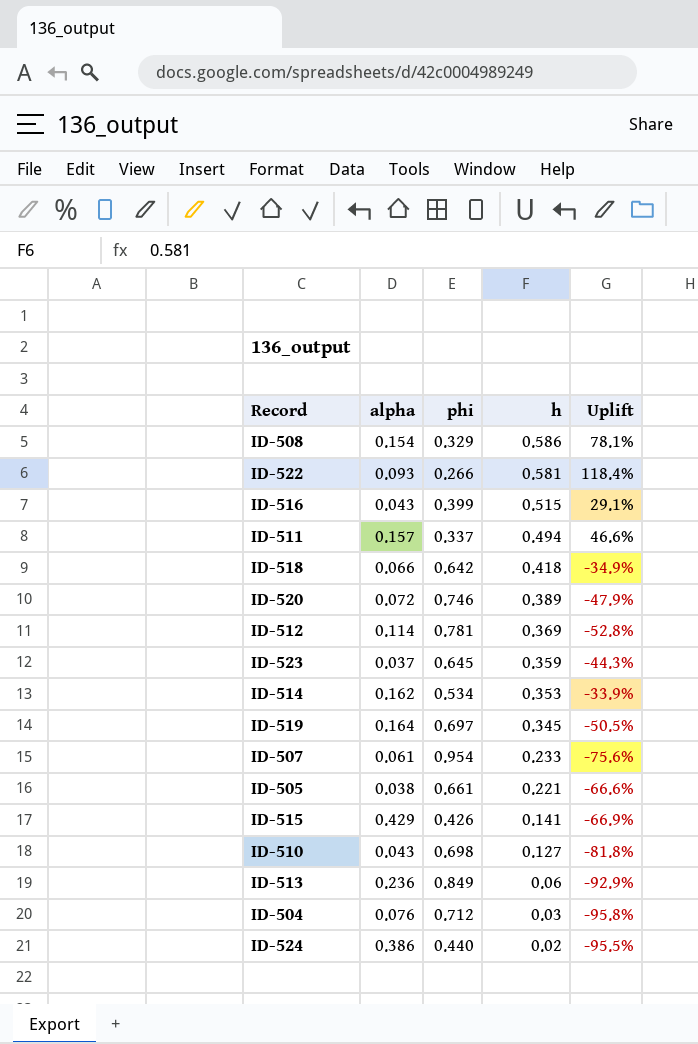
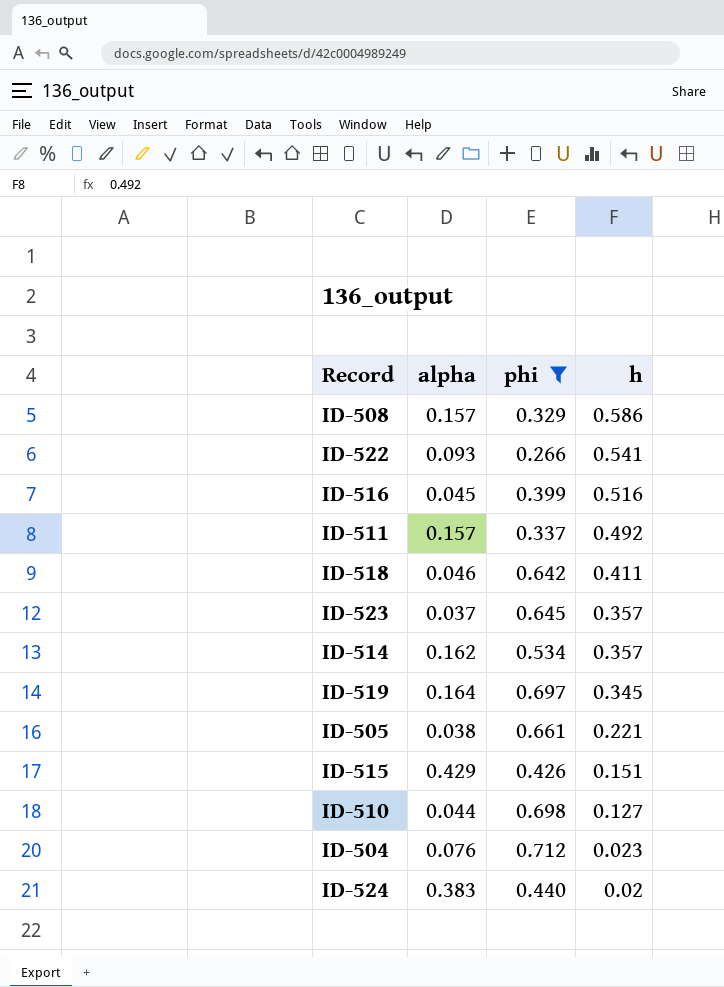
filter: none -> phi <= 0.712
column Uplift | formula: ([h] - [phi]) / [phi] -> none
ID-508 | alpha: 0.154 -> 0.157
ID-522 | h: 0.581 -> 0.541
ID-516 | alpha: 0.043 -> 0.045
ID-516 | h: 0.515 -> 0.516
ID-511 | h: 0.494 -> 0.492
ID-518 | alpha: 0.066 -> 0.046
ID-518 | h: 0.418 -> 0.411
ID-523 | h: 0.359 -> 0.357
ID-514 | h: 0.353 -> 0.357
ID-515 | h: 0.141 -> 0.151
ID-510 | alpha: 0.043 -> 0.044
ID-504 | h: 0.03 -> 0.023
ID-524 | alpha: 0.386 -> 0.383

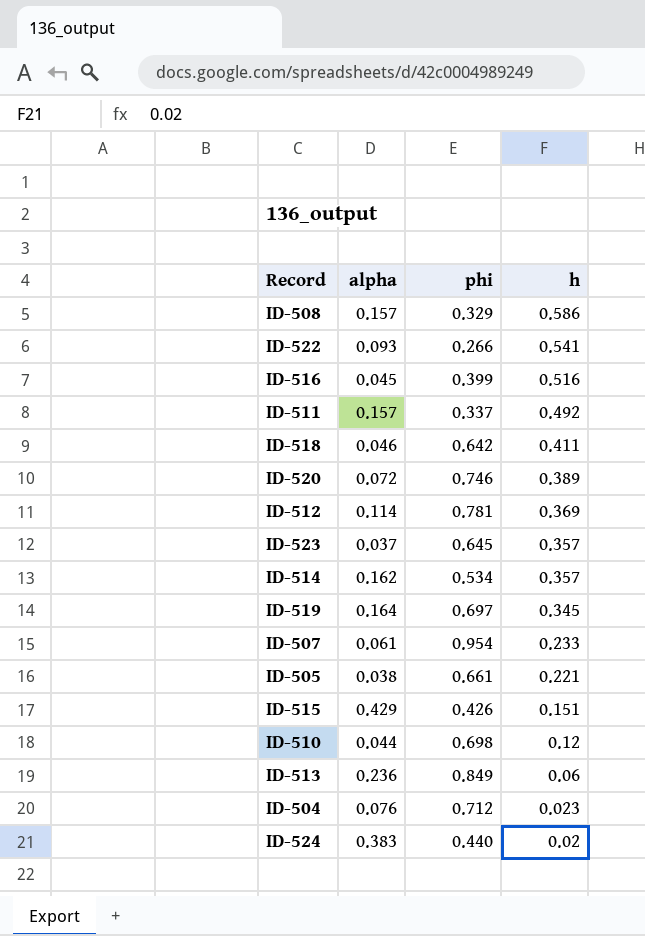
filter: phi <= 0.712 -> none
ID-510 | h: 0.127 -> 0.12

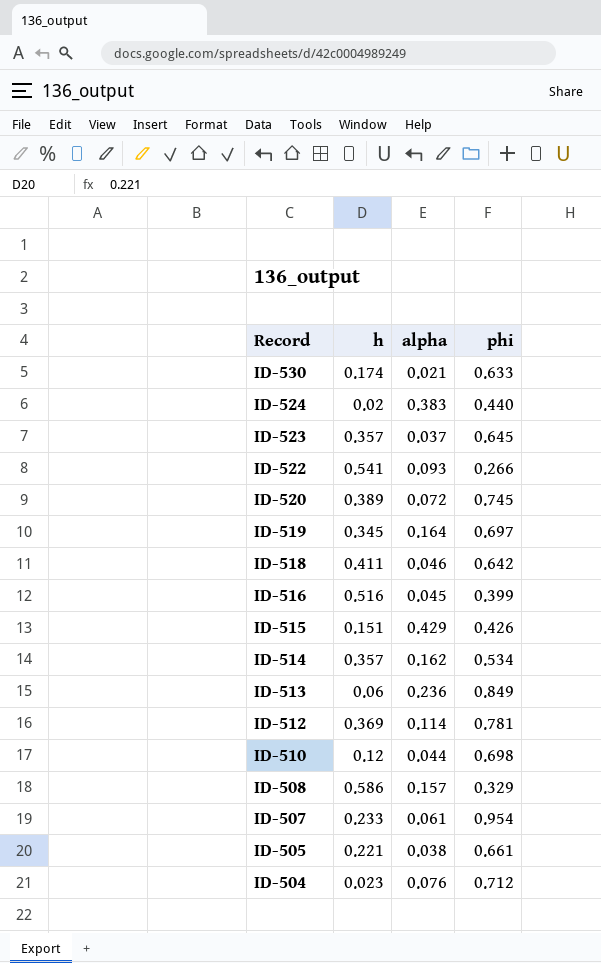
row order: h descending -> Record descending
column h | position: 4 -> 2
row ID-511: 0.157 | 0.337 | 0.492 -> none
row ID-530: none -> 0.174 | 0.021 | 0.633
ID-520 | phi: 0.746 -> 0.745

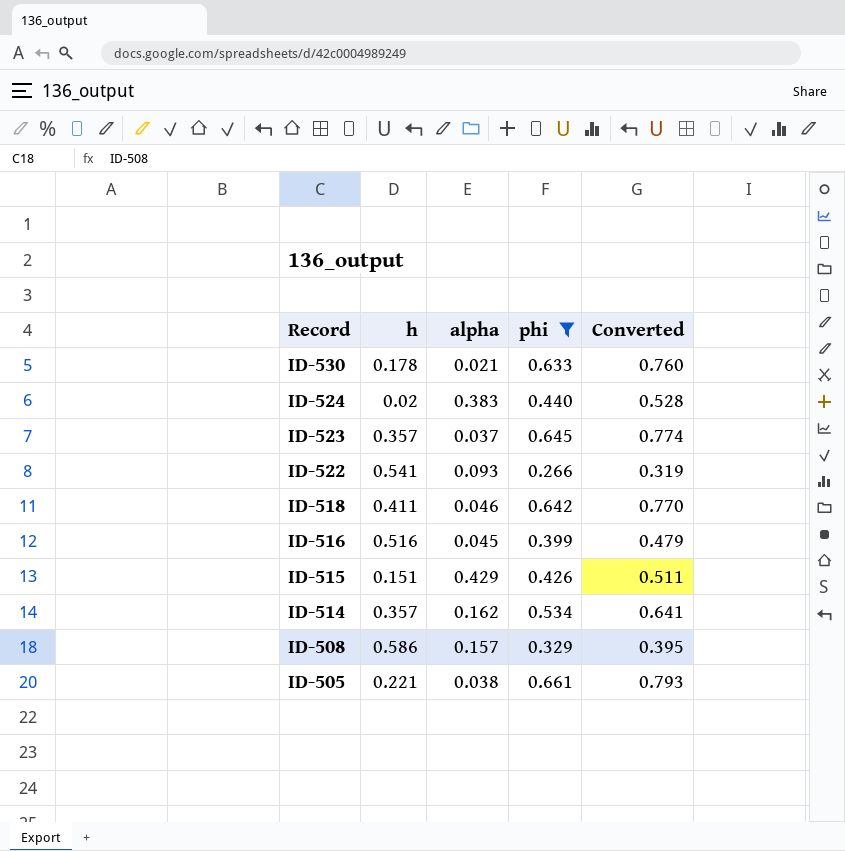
filter: none -> phi <= 0.661
column Converted | formula: none -> [phi] * 1.2
ID-530 | h: 0.174 -> 0.178

